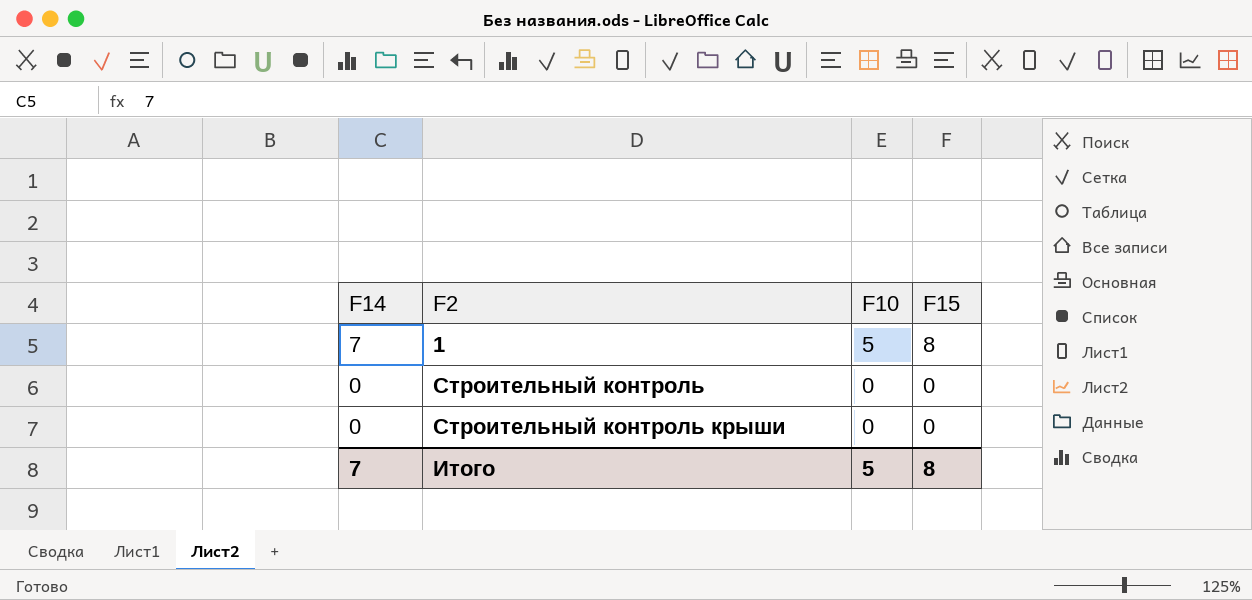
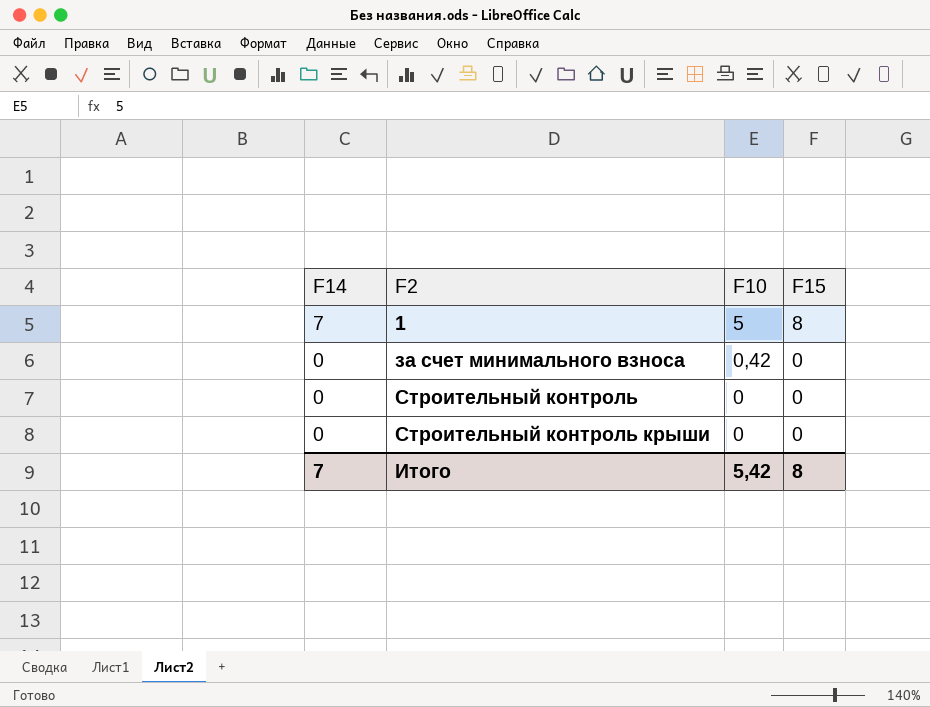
row за счет минимального взноса: none -> 0 | 0,42 | 0
Итого | F10: 5 -> 5,42

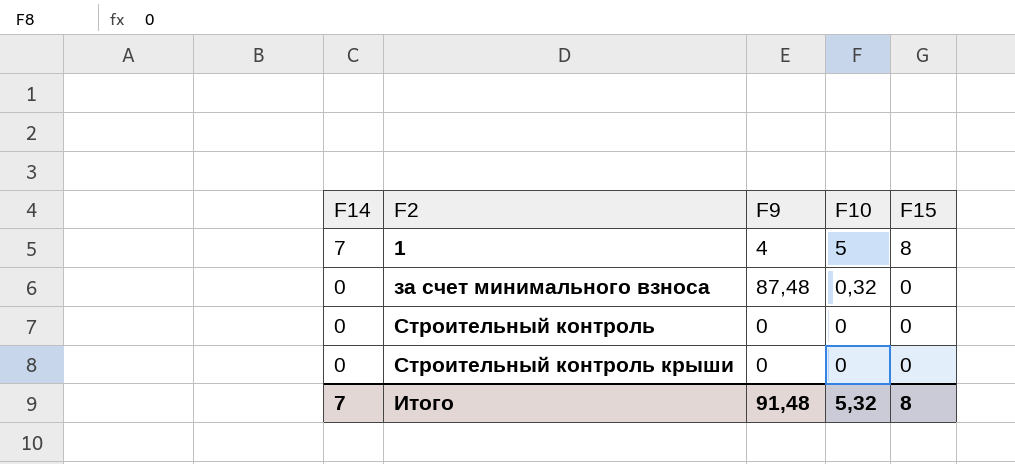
column F9 | position: none -> 3
за счет минимального взноса | F10: 0,42 -> 0,32
Итого | F10: 5,42 -> 5,32

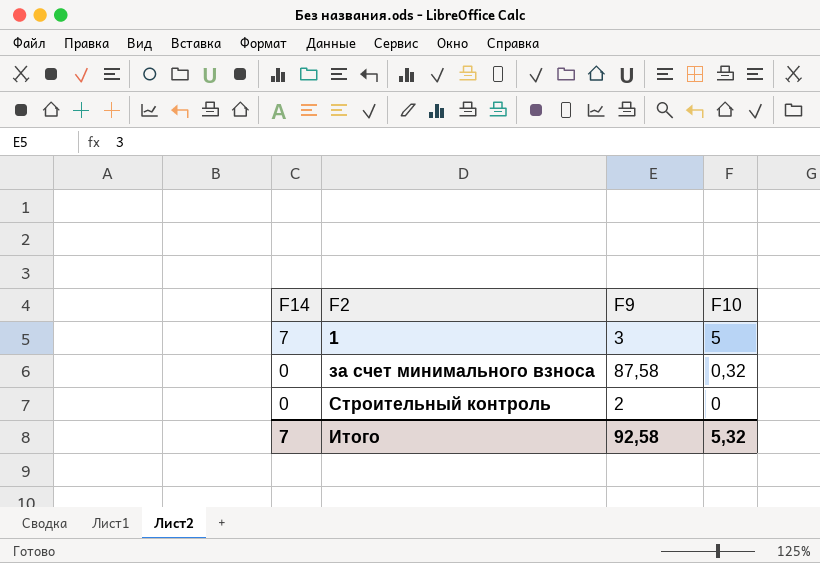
column F15 | position: 5 -> none
row Строительный контроль крыши: 0 | 0 | 0 | 0 -> none
1 | F9: 4 -> 3
за счет минимального взноса | F9: 87,48 -> 87,58
Строительный контроль | F9: 0 -> 2
Итого | F9: 91,48 -> 92,58

